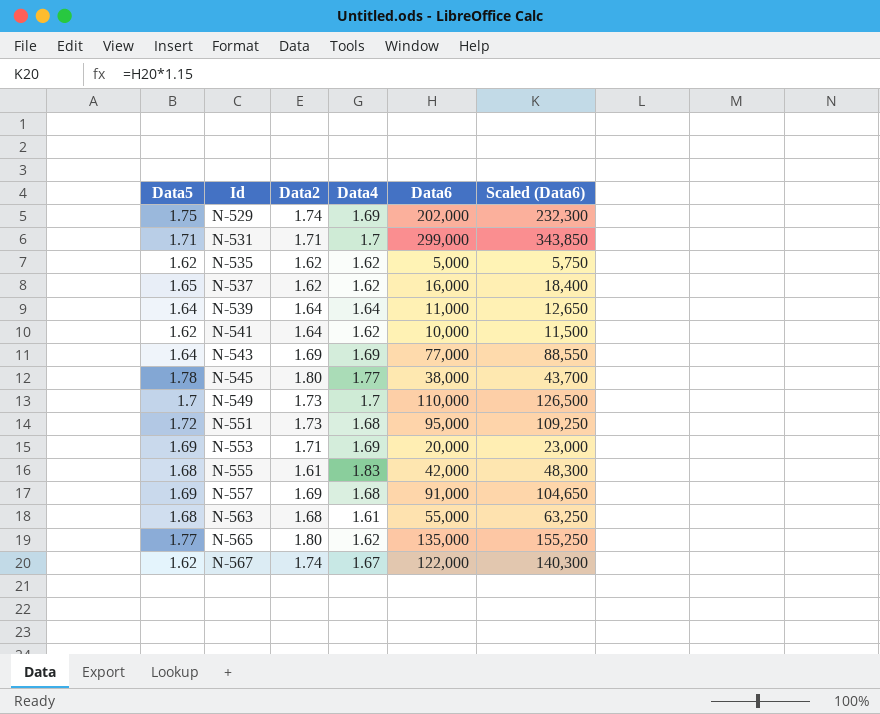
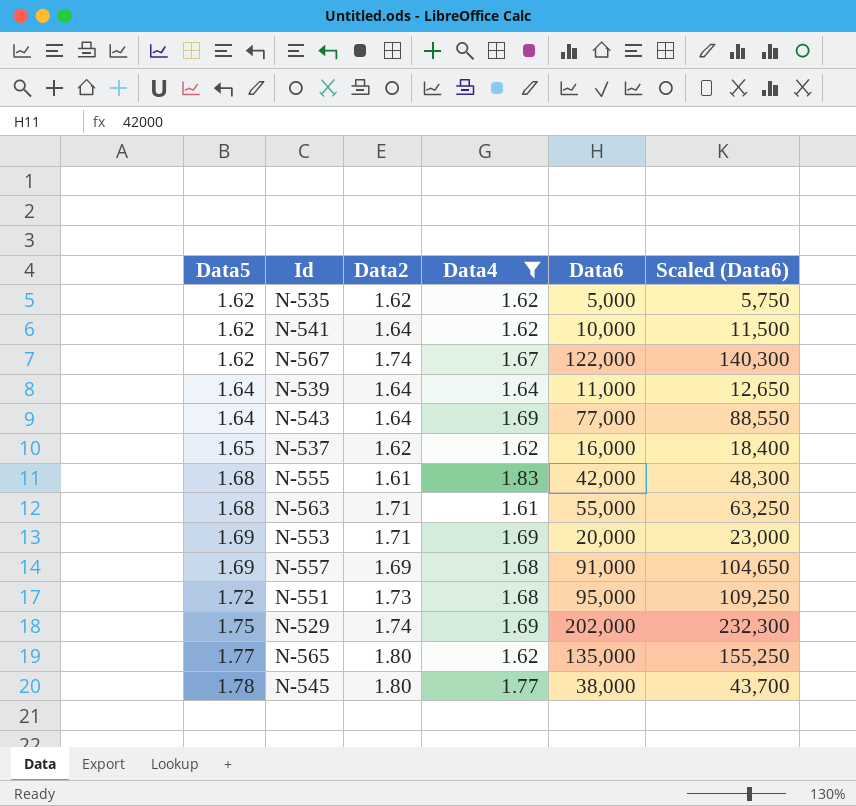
filter: none -> Data4 != 1.7
row order: Id ascending -> Data5 ascending
N-543 | Data2: 1.69 -> 1.64
N-563 | Data2: 1.68 -> 1.71

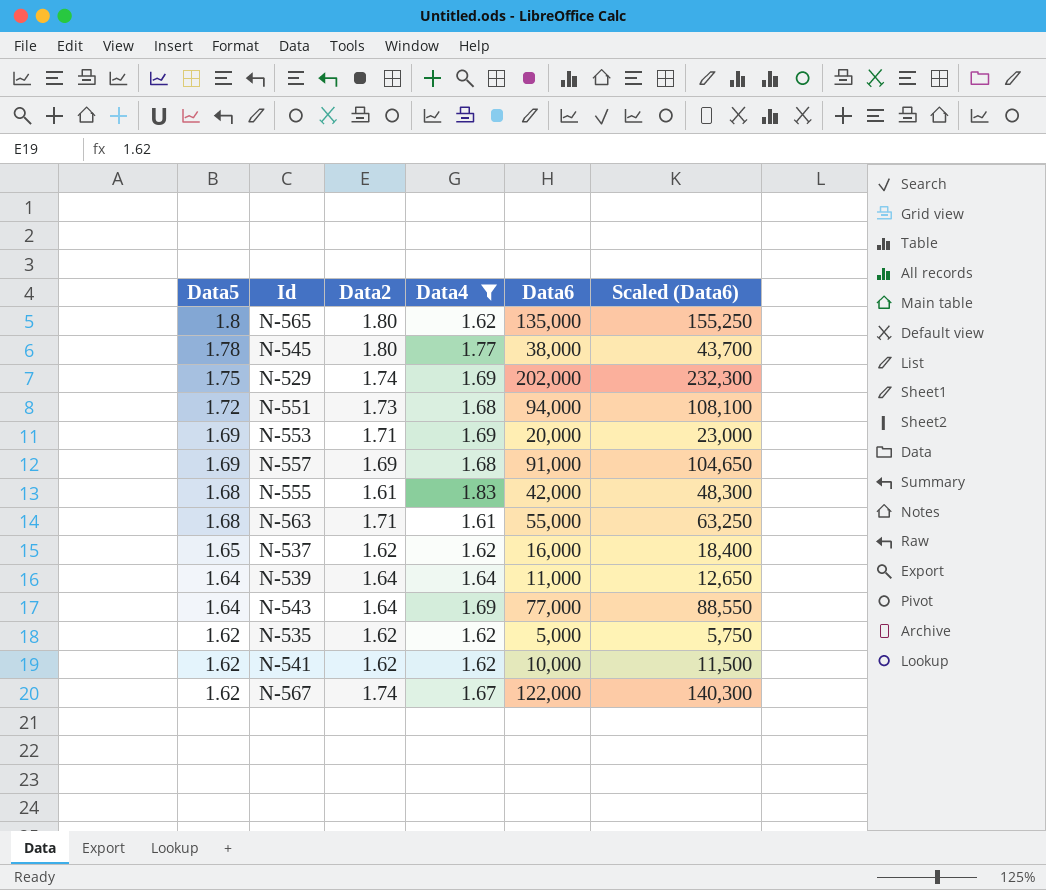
row order: Data5 ascending -> Data5 descending
N-565 | Data5: 1.77 -> 1.8
N-551 | Data6: 95,000 -> 94,000
N-551 | Scaled (Data6): 109,250 -> 108,100
N-541 | Data2: 1.64 -> 1.62

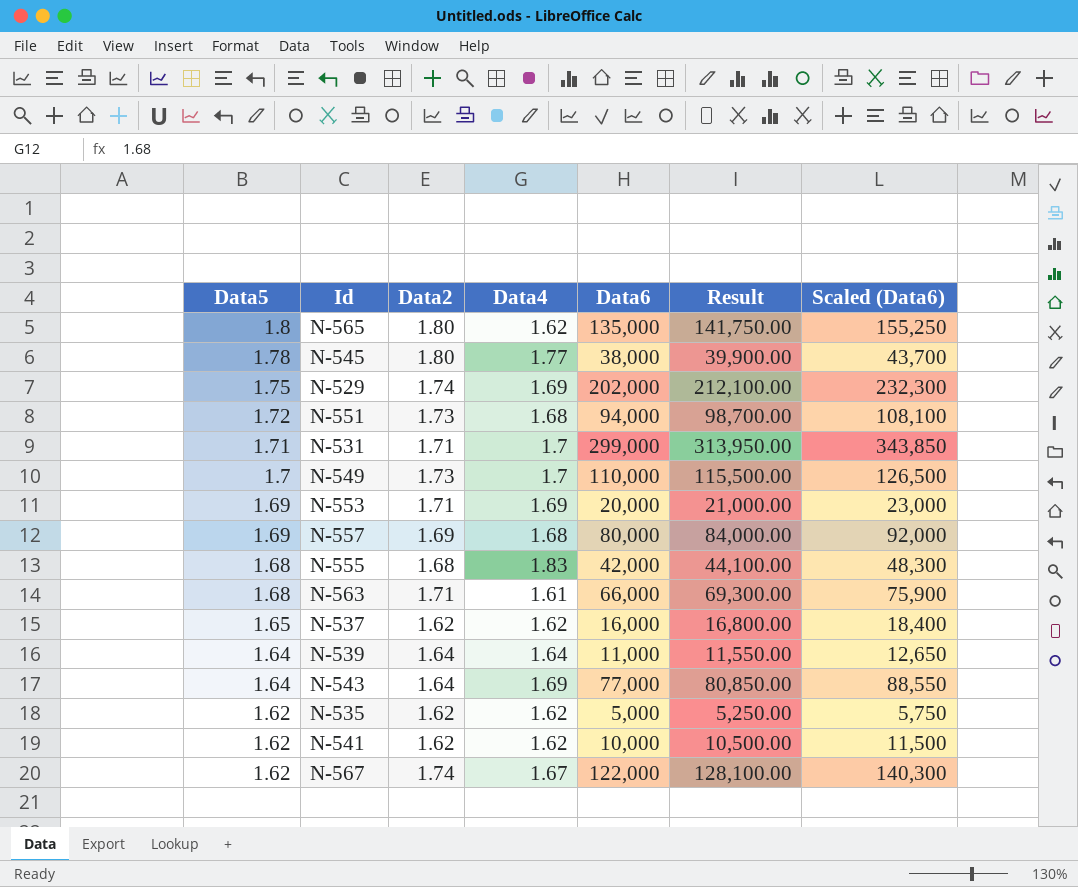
filter: Data4 != 1.7 -> none
column Result | formula: none -> [Data6] * 1.05
N-557 | Data6: 91,000 -> 80,000
N-557 | Scaled (Data6): 104,650 -> 92,000
N-555 | Data2: 1.61 -> 1.68
N-563 | Data6: 55,000 -> 66,000
N-563 | Scaled (Data6): 63,250 -> 75,900

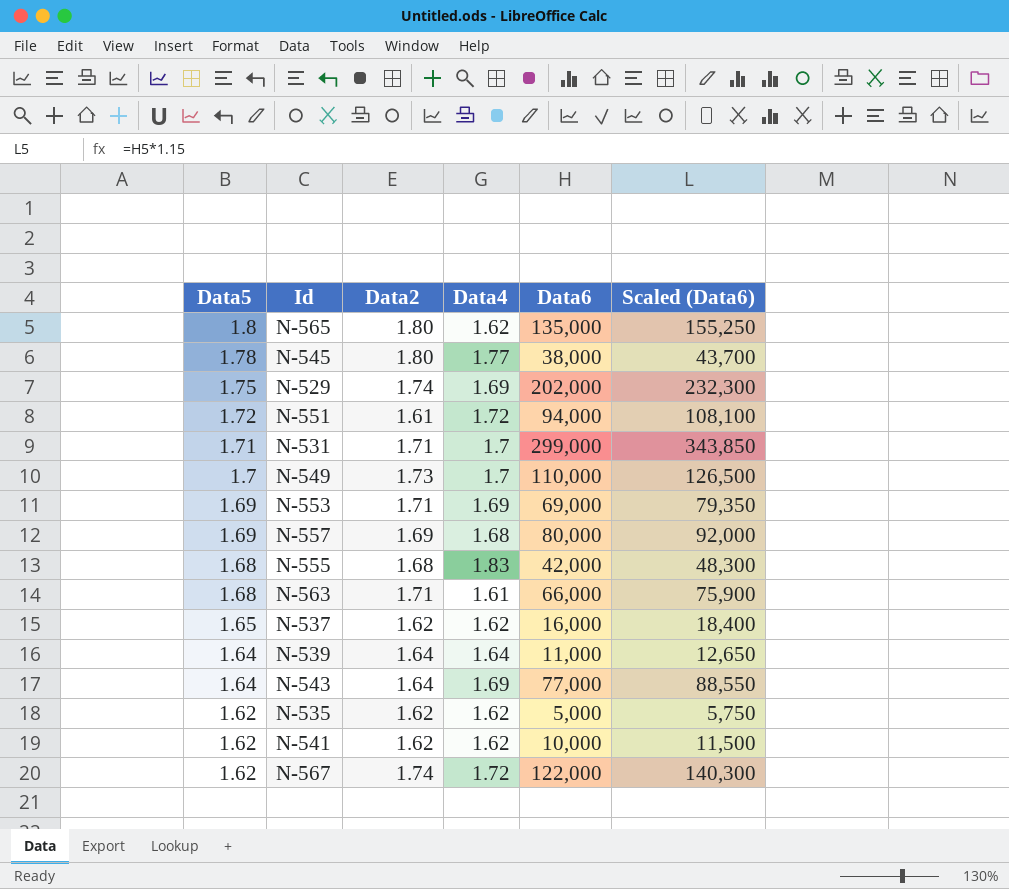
column Result | formula: [Data6] * 1.05 -> none
N-551 | Data2: 1.73 -> 1.61
N-551 | Data4: 1.68 -> 1.72
N-553 | Data6: 20,000 -> 69,000
N-553 | Scaled (Data6): 23,000 -> 79,350
N-567 | Data4: 1.67 -> 1.72

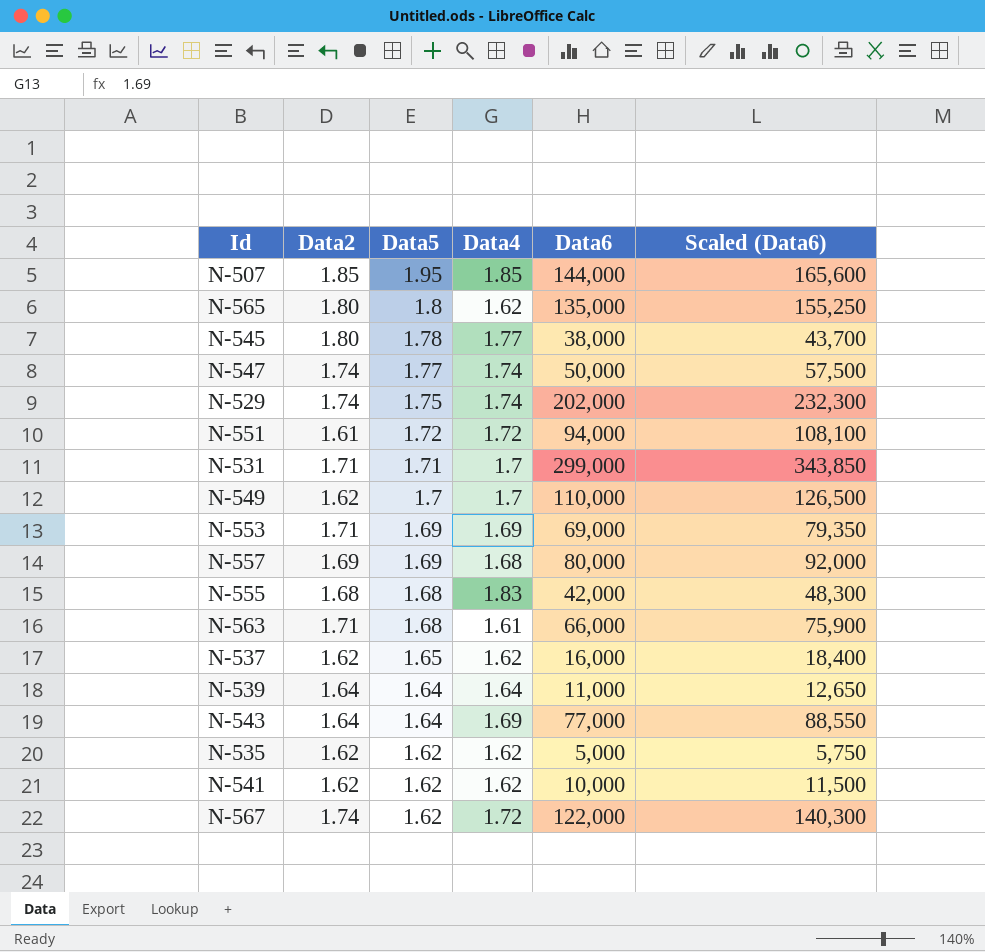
column Data5 | position: 1 -> 3
row N-507: none -> 1.85 | 1.95 | 1.85 | 144,000 | 165,600
row N-547: none -> 1.74 | 1.77 | 1.74 | 50,000 | 57,500
N-529 | Data4: 1.69 -> 1.74
N-549 | Data2: 1.73 -> 1.62

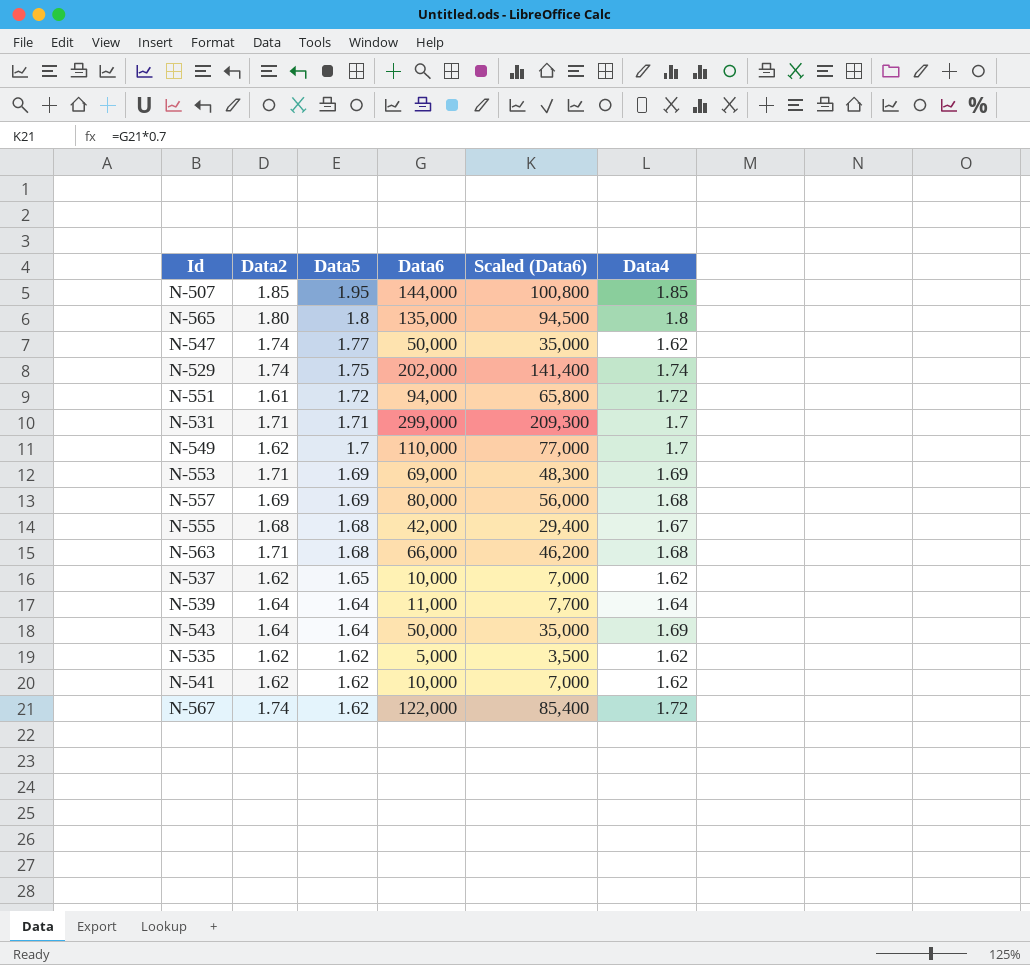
column Scaled (Data6) | formula: [Data6] * 1.15 -> [Data6] * 0.7
column Data4 | position: 4 -> 6
row N-545: 1.80 | 1.78 | 1.77 | 38,000 | 43,700 -> none
N-565 | Data4: 1.62 -> 1.8
N-547 | Data4: 1.74 -> 1.62
N-555 | Data4: 1.83 -> 1.67
N-563 | Data4: 1.61 -> 1.68
N-537 | Data6: 16,000 -> 10,000
N-543 | Data6: 77,000 -> 50,000

